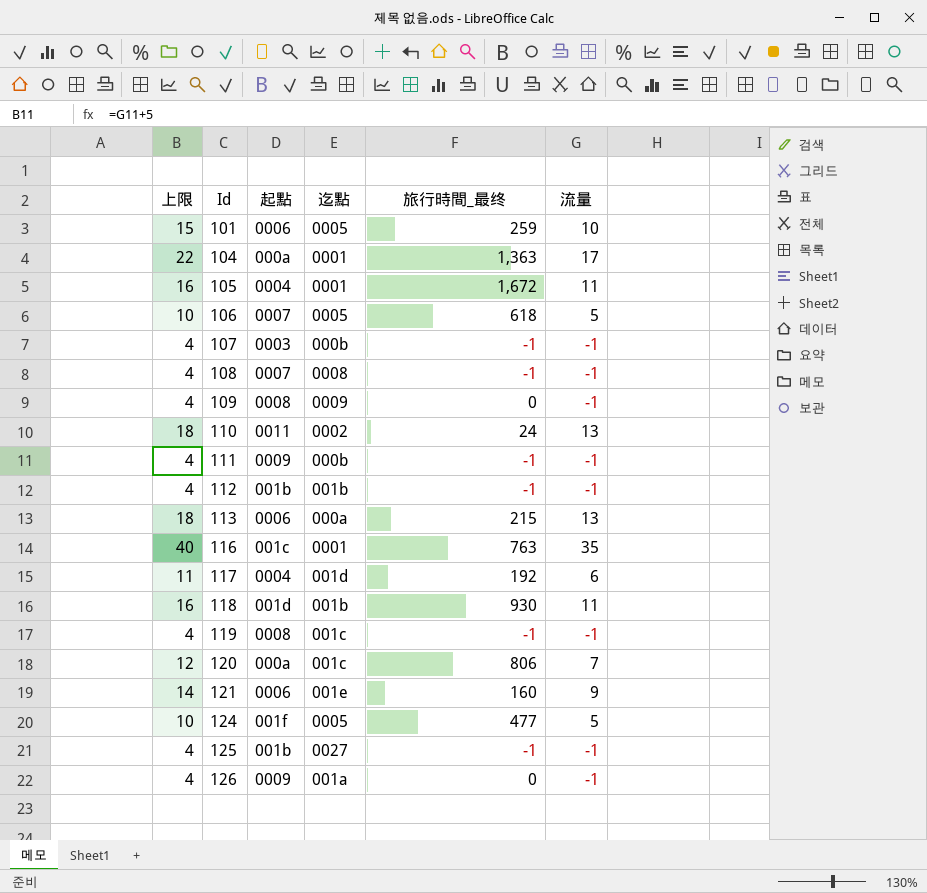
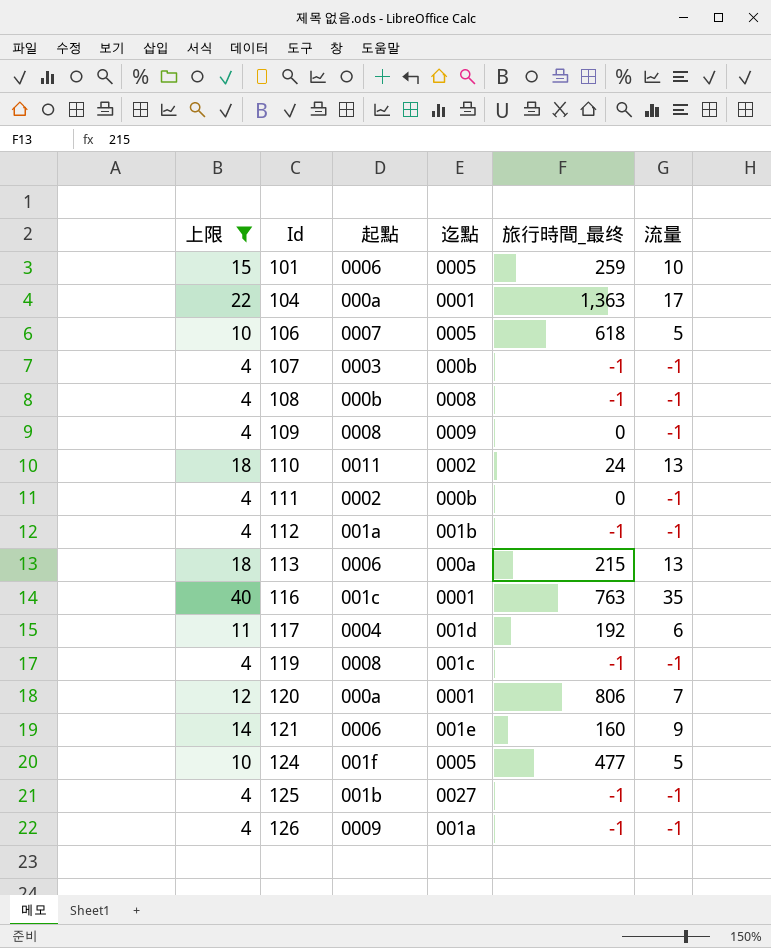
filter: none -> 上限 != 16
108 | 起點: 0007 -> 000b
111 | 起點: 0009 -> 0002
111 | 旅行時間_最终: -1 -> 0
112 | 起點: 001b -> 001a
120 | 迄點: 001c -> 0001
126 | 旅行時間_最终: 0 -> -1

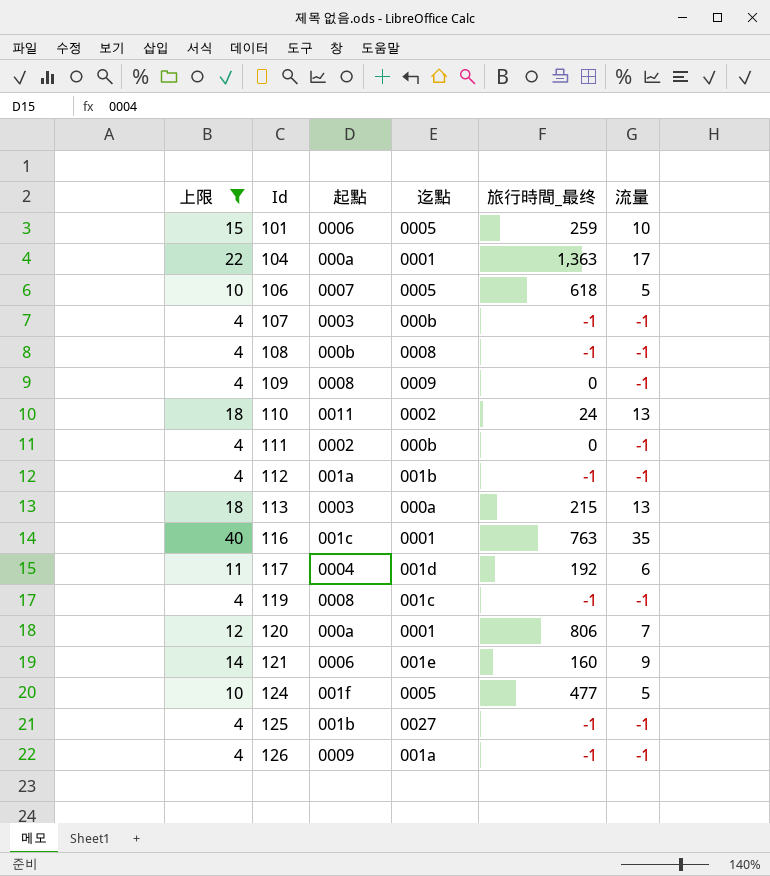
113 | 起點: 0006 -> 0003

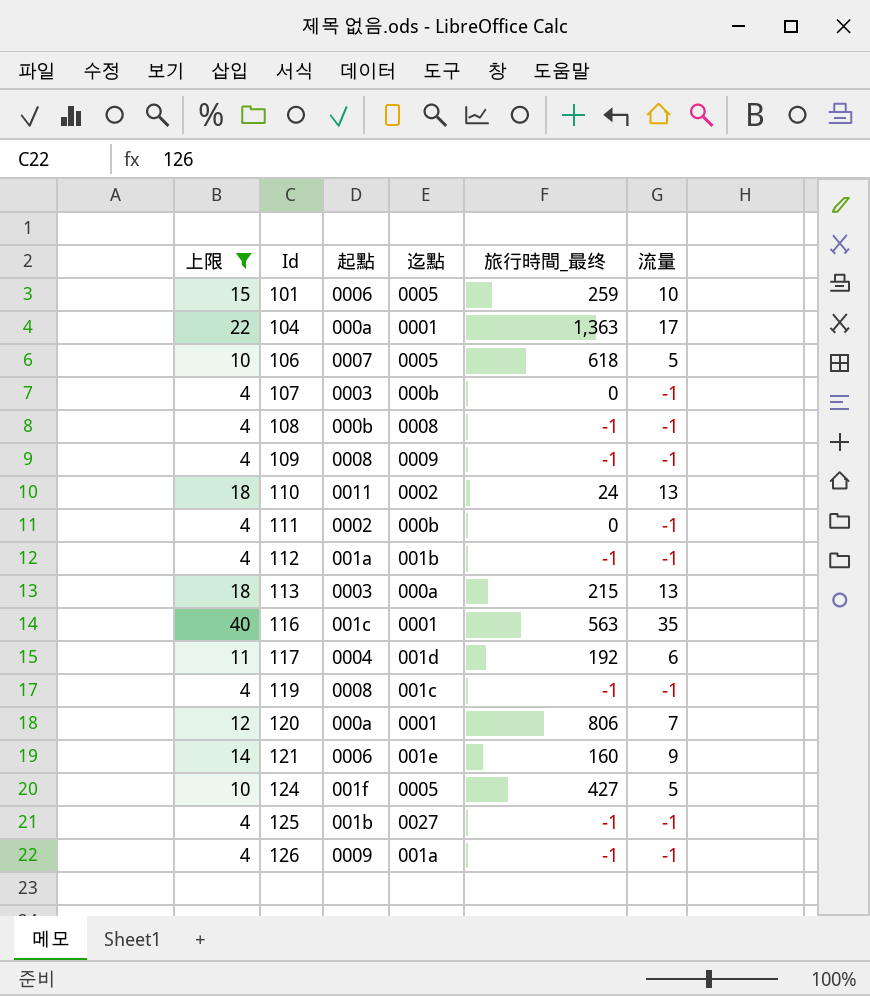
107 | 旅行時間_最终: -1 -> 0
109 | 旅行時間_最终: 0 -> -1
116 | 旅行時間_最终: 763 -> 563
124 | 旅行時間_最终: 477 -> 427

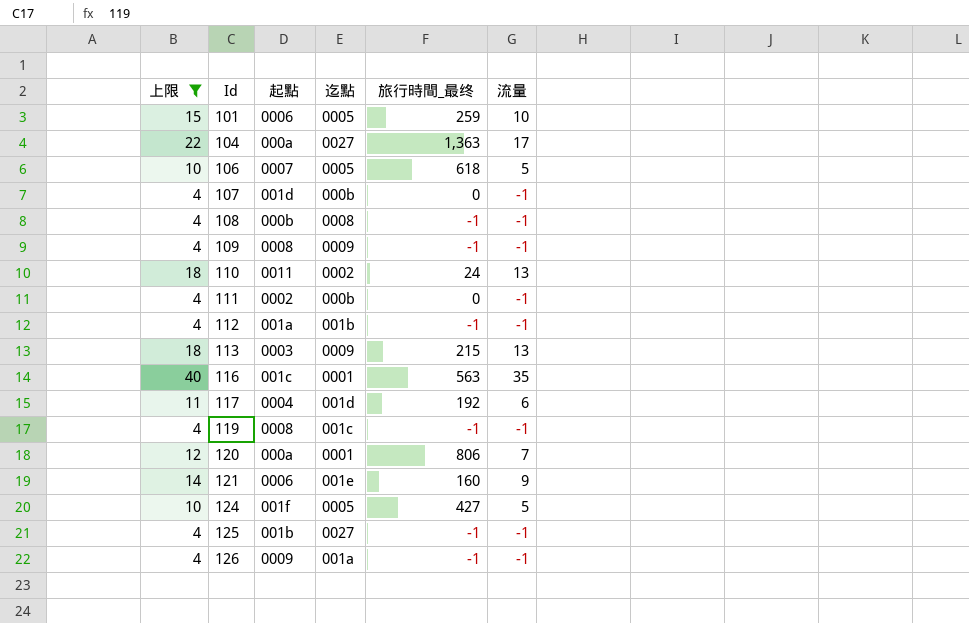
104 | 迄點: 0001 -> 0027
107 | 起點: 0003 -> 001d
113 | 迄點: 000a -> 0009

